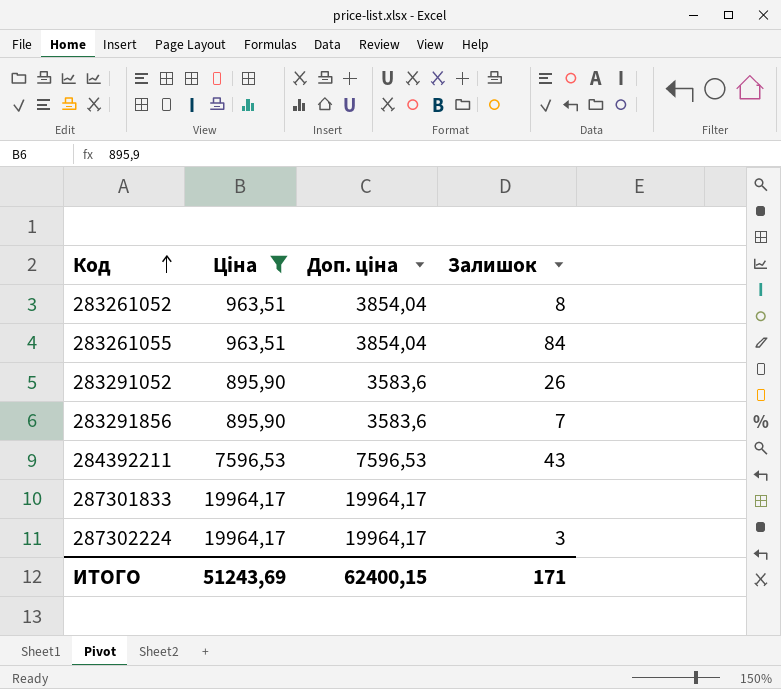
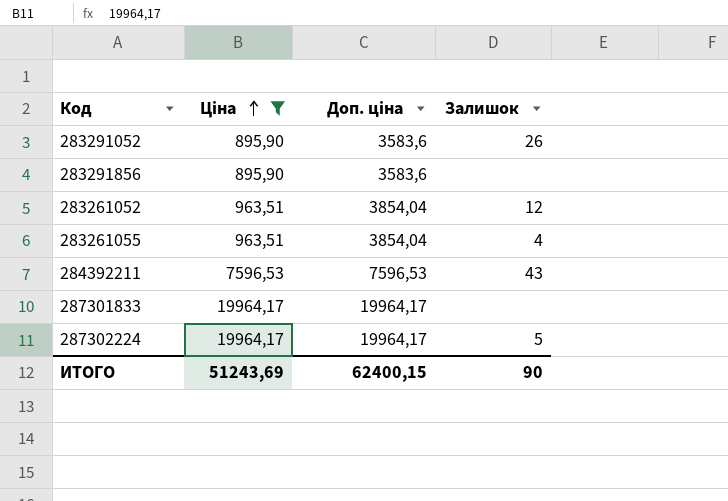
row order: Код ascending -> Ціна ascending
283291856 | Залишок: 7 -> none
283261052 | Залишок: 8 -> 12
283261055 | Залишок: 84 -> 4
287302224 | Залишок: 3 -> 5
ИТОГО | Залишок: 171 -> 90

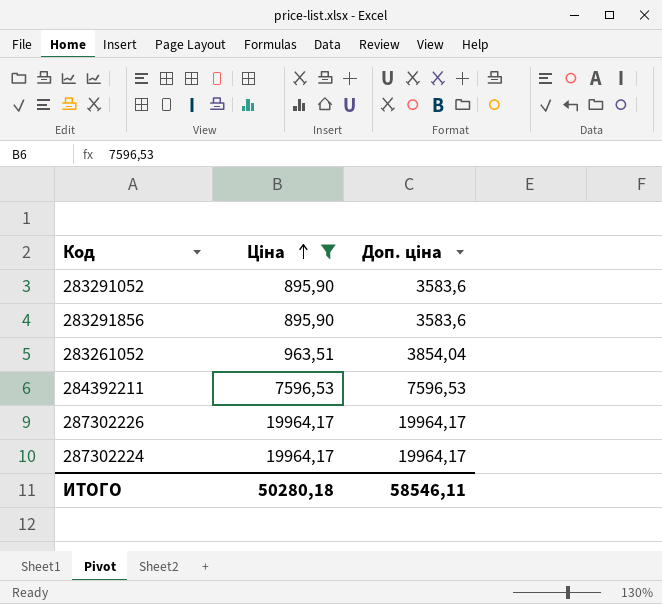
column Залишок | position: 4 -> none
row 283261055: 963,51 | 3854,04 | 4 -> none
row 287301833: 19964,17 | 19964,17 | none -> none
row 287302226: none -> 19964,17 | 19964,17
ИТОГО | Ціна: 51243,69 -> 50280,18
ИТОГО | Доп. ціна: 62400,15 -> 58546,11

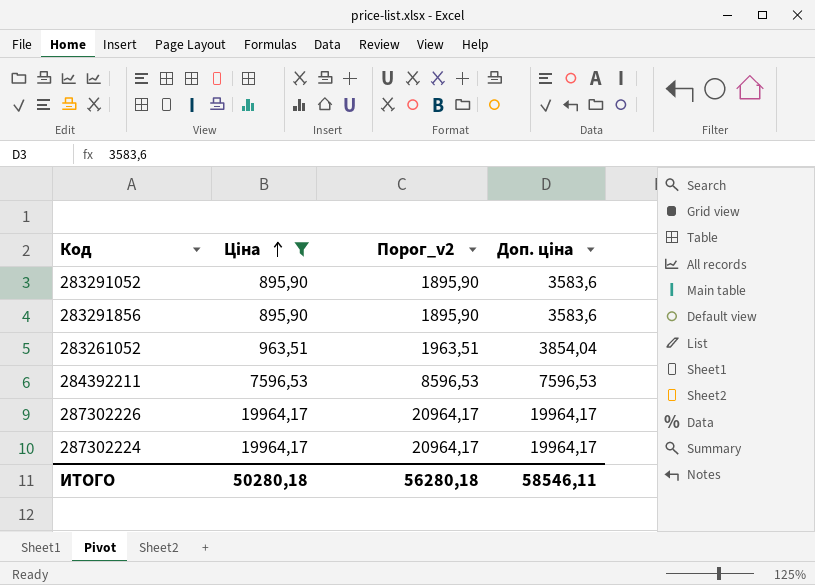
column Порог_v2 | formula: none -> [Ціна] + 1000

